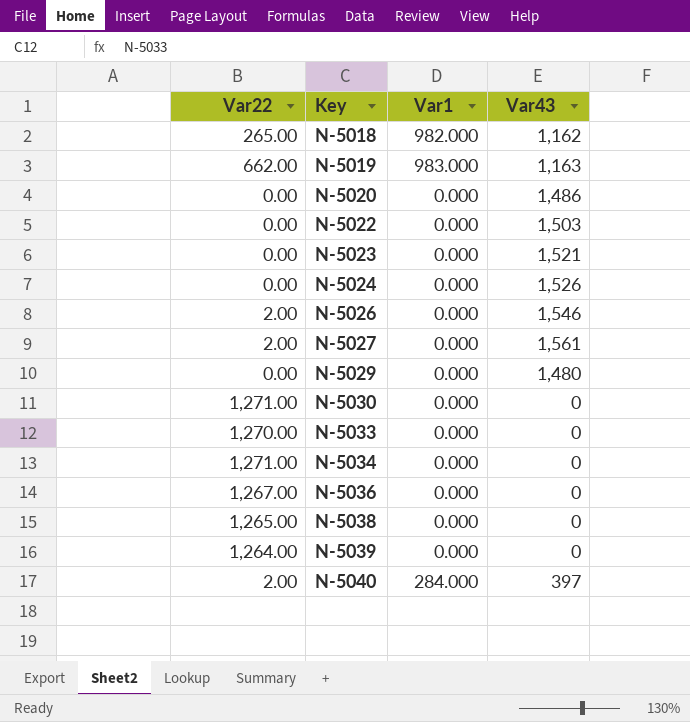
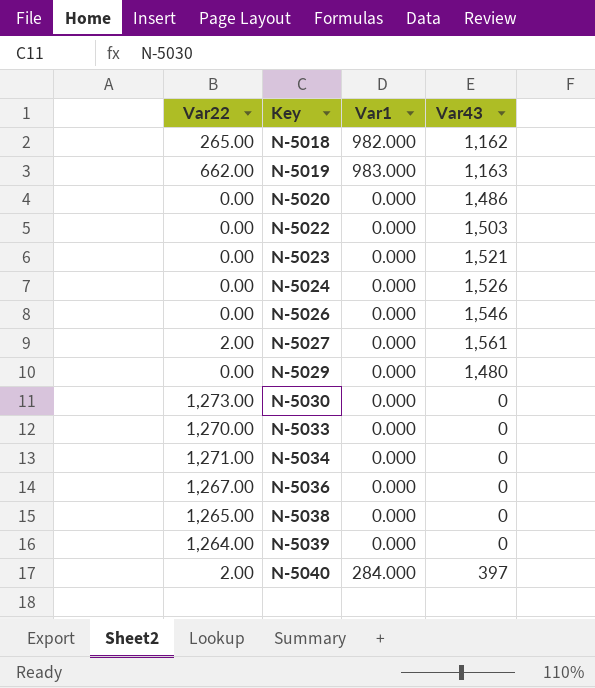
N-5026 | Var22: 2.00 -> 0.00
N-5030 | Var22: 1,271.00 -> 1,273.00

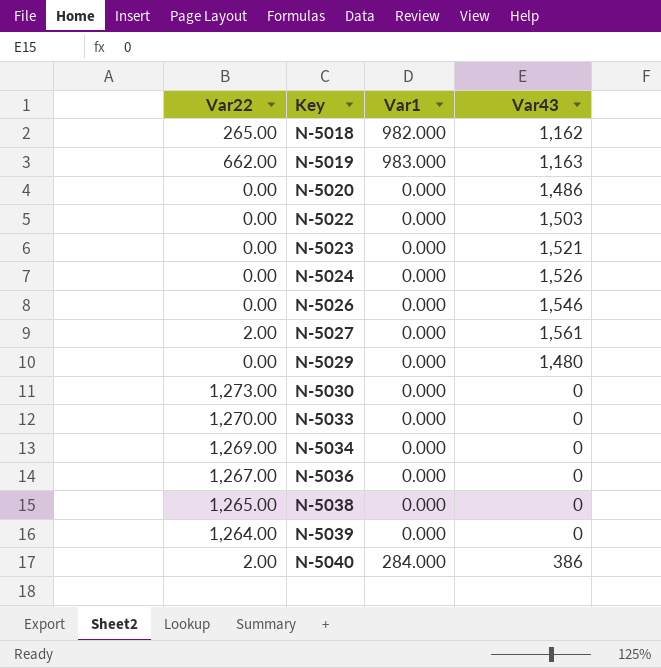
N-5034 | Var22: 1,271.00 -> 1,269.00
N-5040 | Var43: 397 -> 386

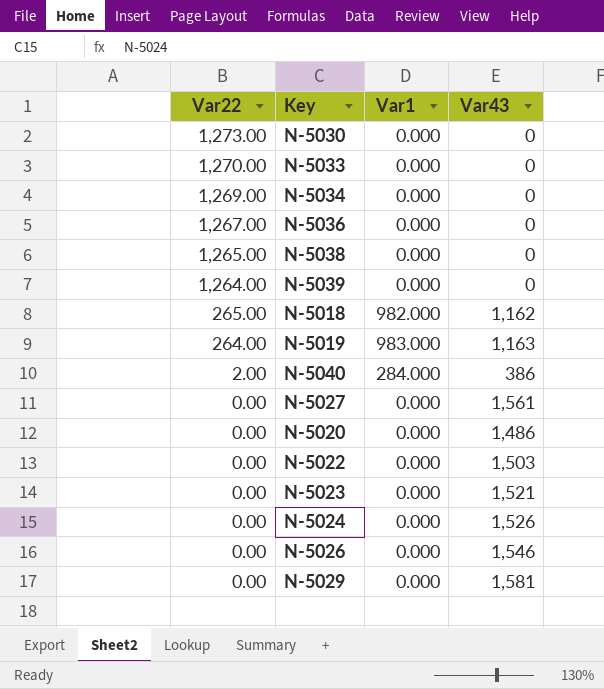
row order: Key ascending -> Var22 descending
N-5019 | Var22: 662.00 -> 264.00
N-5027 | Var22: 2.00 -> 0.00
N-5029 | Var43: 1,480 -> 1,581

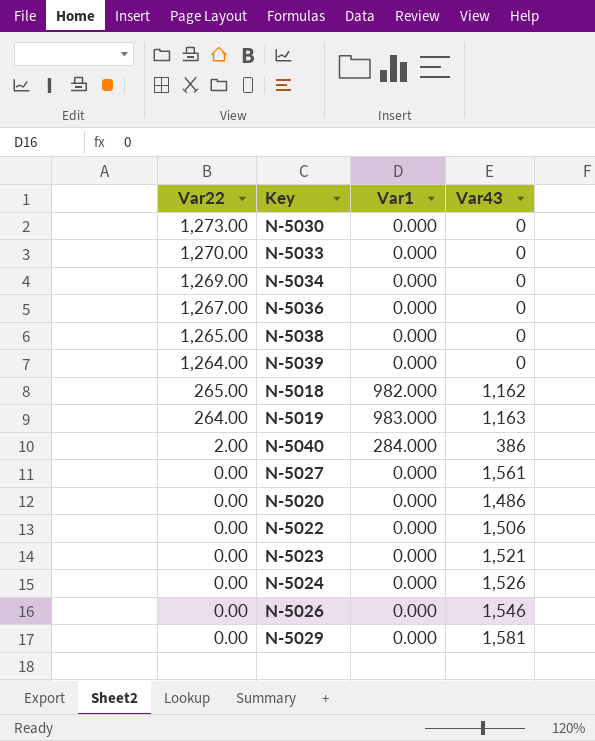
N-5022 | Var43: 1,503 -> 1,506

